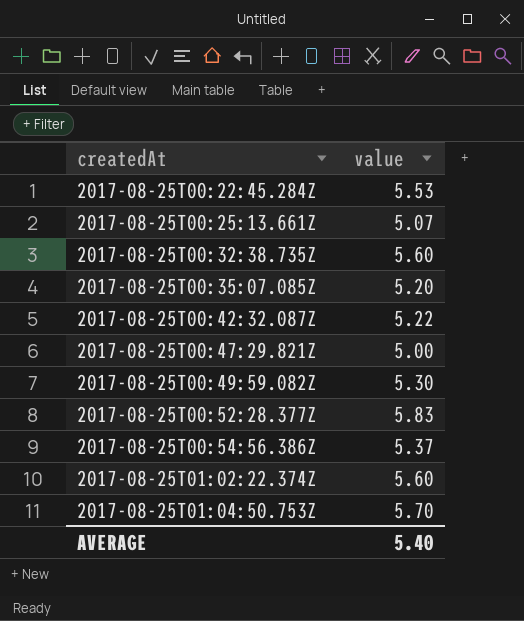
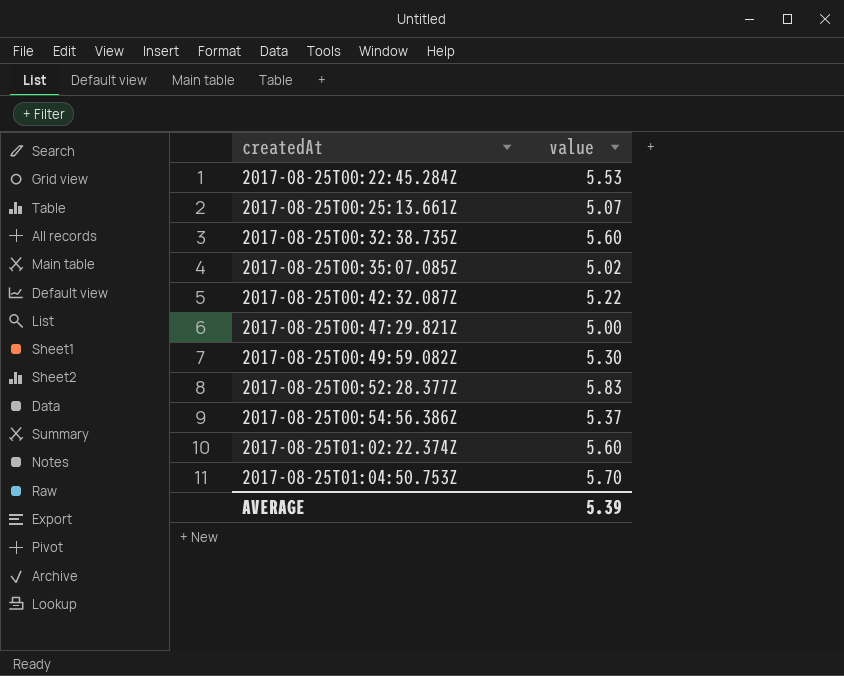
2017-08-25T00:35:07.085Z | value: 5.20 -> 5.02
AVERAGE | value: 5.40 -> 5.39

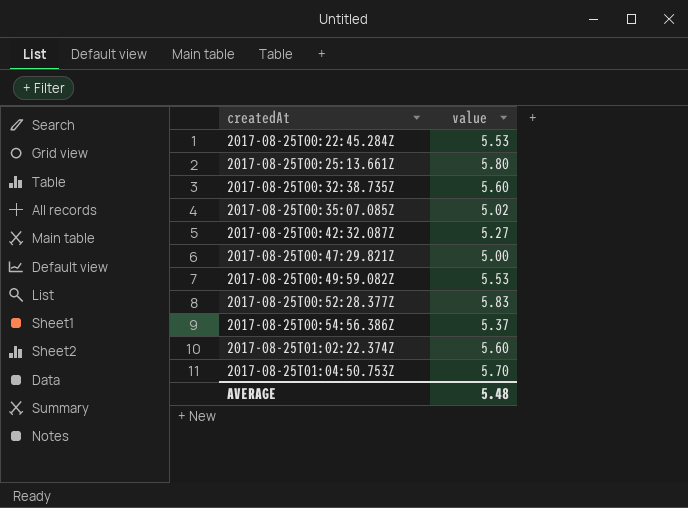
2017-08-25T00:25:13.661Z | value: 5.07 -> 5.80
2017-08-25T00:42:32.087Z | value: 5.22 -> 5.27
2017-08-25T00:49:59.082Z | value: 5.30 -> 5.53
AVERAGE | value: 5.39 -> 5.48

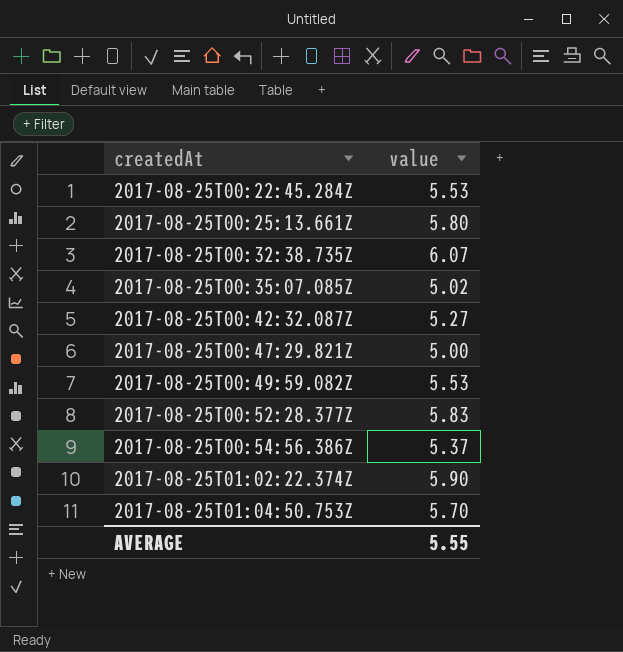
2017-08-25T00:32:38.735Z | value: 5.60 -> 6.07
2017-08-25T01:02:22.374Z | value: 5.60 -> 5.90
AVERAGE | value: 5.48 -> 5.55

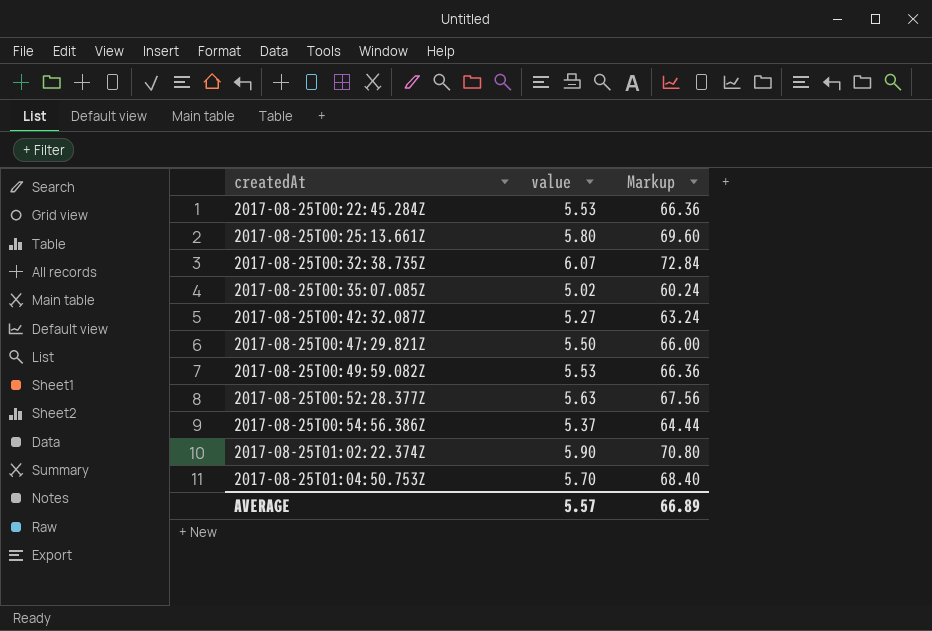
column Markup | formula: none -> [value] * 12
2017-08-25T00:47:29.821Z | value: 5.00 -> 5.50
2017-08-25T00:52:28.377Z | value: 5.83 -> 5.63
AVERAGE | value: 5.55 -> 5.57

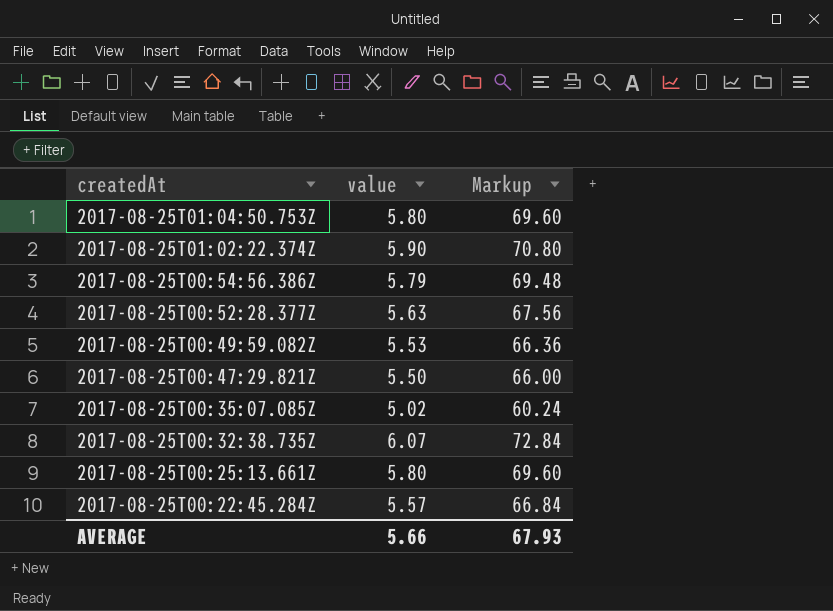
row order: createdAt ascending -> createdAt descending
row 2017-08-25T00:42:32.087Z: 5.27 | 63.24 -> none
2017-08-25T01:04:50.753Z | value: 5.70 -> 5.80
2017-08-25T01:04:50.753Z | Markup: 68.40 -> 69.60
2017-08-25T00:54:56.386Z | value: 5.37 -> 5.79
2017-08-25T00:54:56.386Z | Markup: 64.44 -> 69.48
2017-08-25T00:22:45.284Z | value: 5.53 -> 5.57
2017-08-25T00:22:45.284Z | Markup: 66.36 -> 66.84
AVERAGE | value: 5.57 -> 5.66
AVERAGE | Markup: 66.89 -> 67.93

